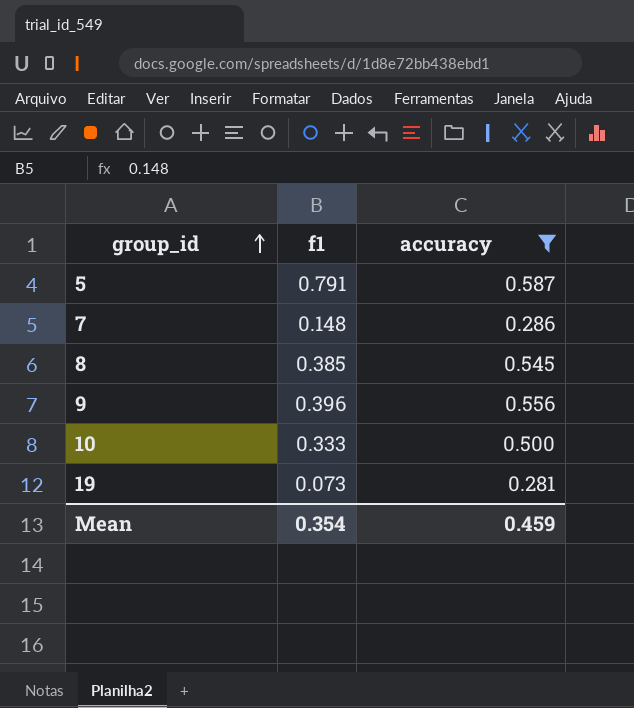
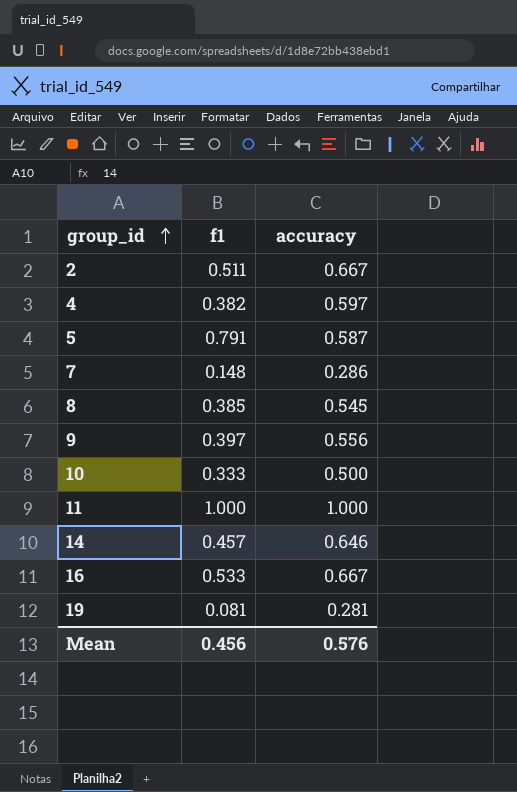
filter: accuracy <= 0.587 -> none
9 | f1: 0.396 -> 0.397
19 | f1: 0.073 -> 0.081
Mean | f1: 0.354 -> 0.456
Mean | accuracy: 0.459 -> 0.576

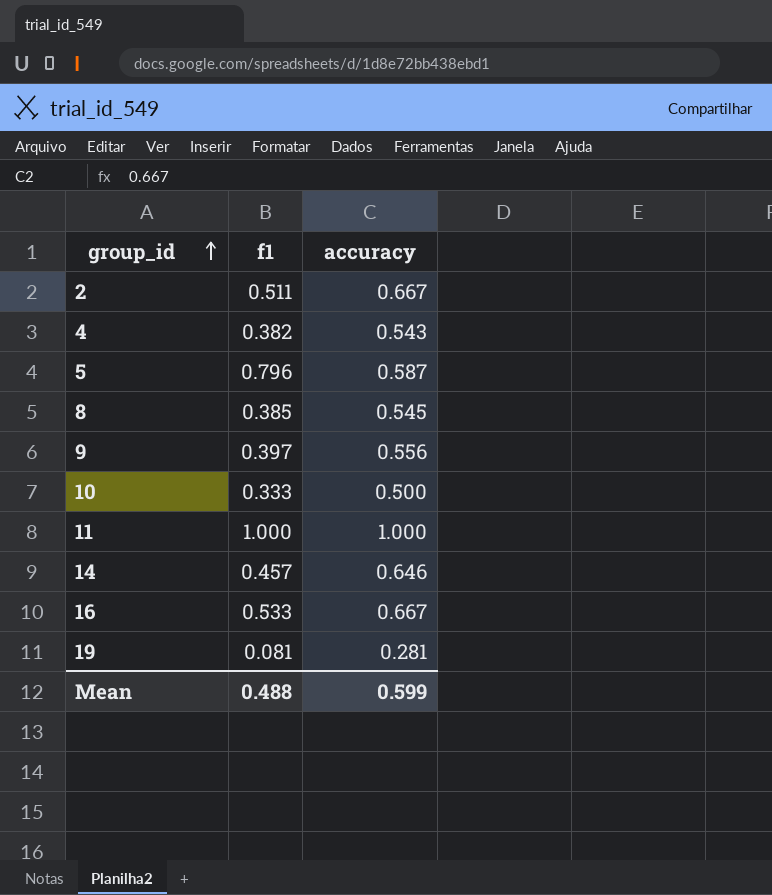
row 7: 0.148 | 0.286 -> none
4 | accuracy: 0.597 -> 0.543
5 | f1: 0.791 -> 0.796
Mean | f1: 0.456 -> 0.488
Mean | accuracy: 0.576 -> 0.599

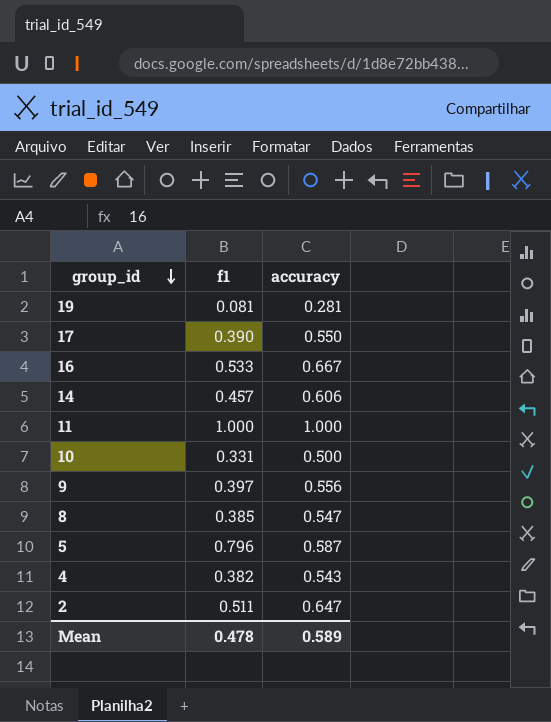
row order: group_id ascending -> group_id descending
row 17: none -> 0.390 | 0.550
14 | accuracy: 0.646 -> 0.606
10 | f1: 0.333 -> 0.331
8 | accuracy: 0.545 -> 0.547
2 | accuracy: 0.667 -> 0.647
Mean | f1: 0.488 -> 0.478
Mean | accuracy: 0.599 -> 0.589

